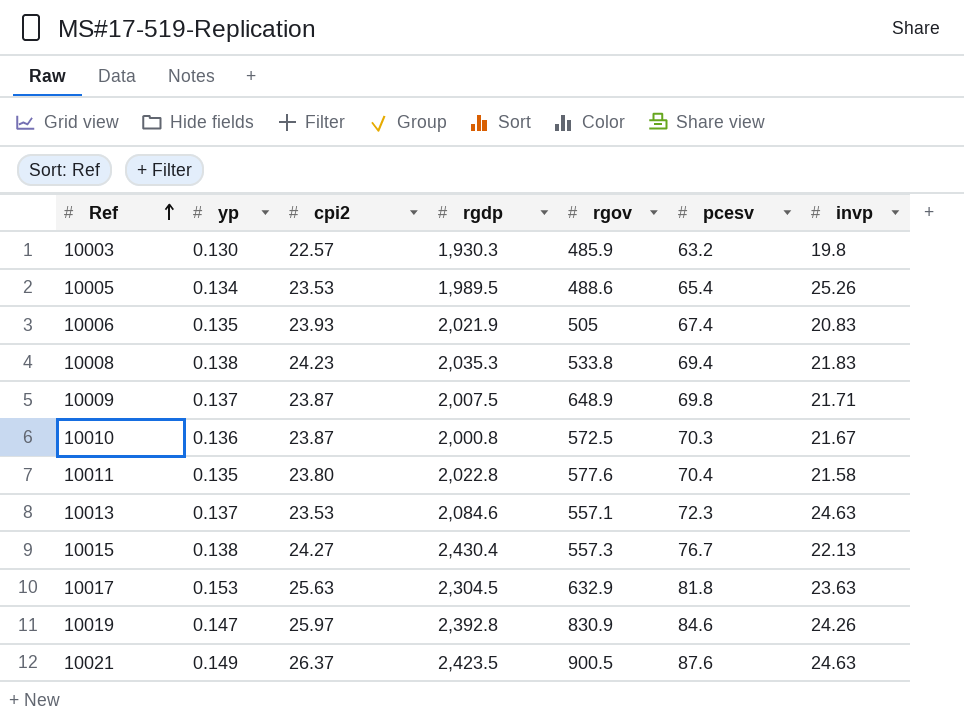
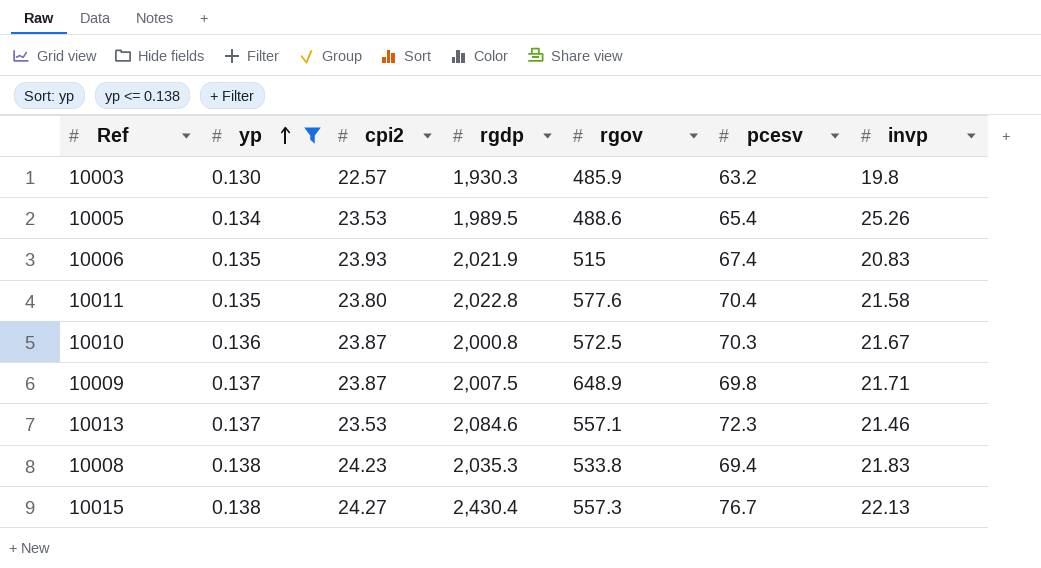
filter: none -> yp <= 0.138
row order: Ref ascending -> yp ascending
10006 | rgov: 505 -> 515
10013 | invp: 24.63 -> 21.46

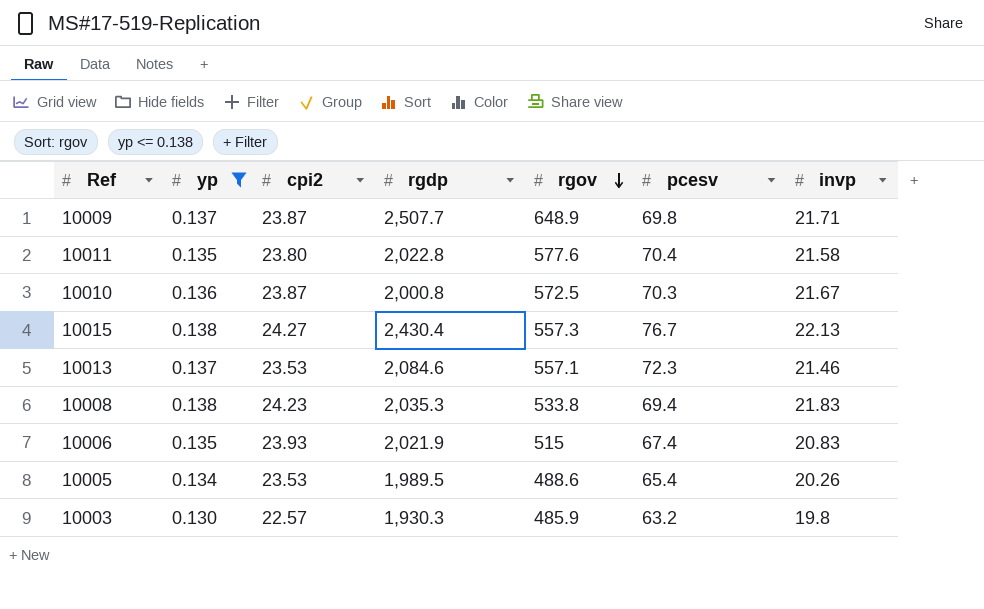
row order: yp ascending -> rgov descending
10009 | rgdp: 2,007.5 -> 2,507.7
10005 | invp: 25.26 -> 20.26

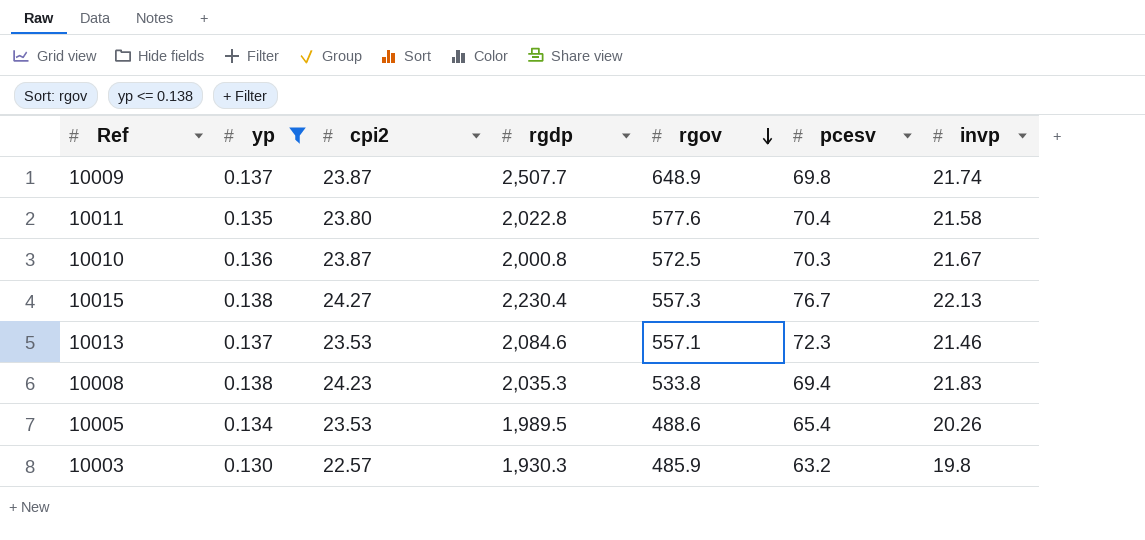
row 10006: 0.135 | 23.93 | 2,021.9 | 515 | 67.4 | 20.83 -> none
10009 | invp: 21.71 -> 21.74
10015 | rgdp: 2,430.4 -> 2,230.4

